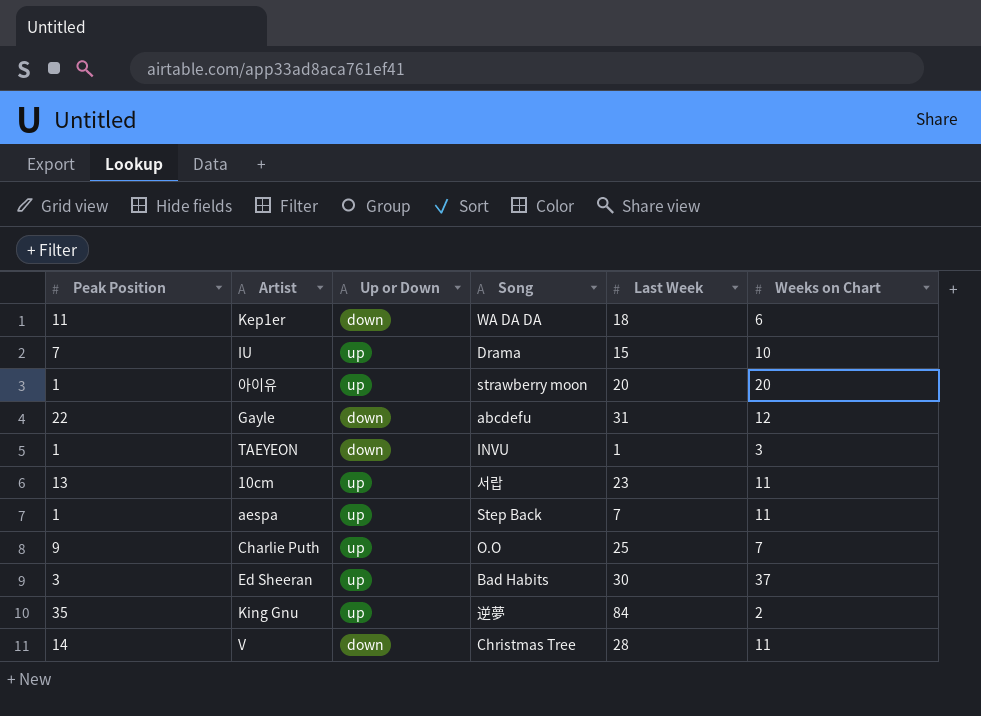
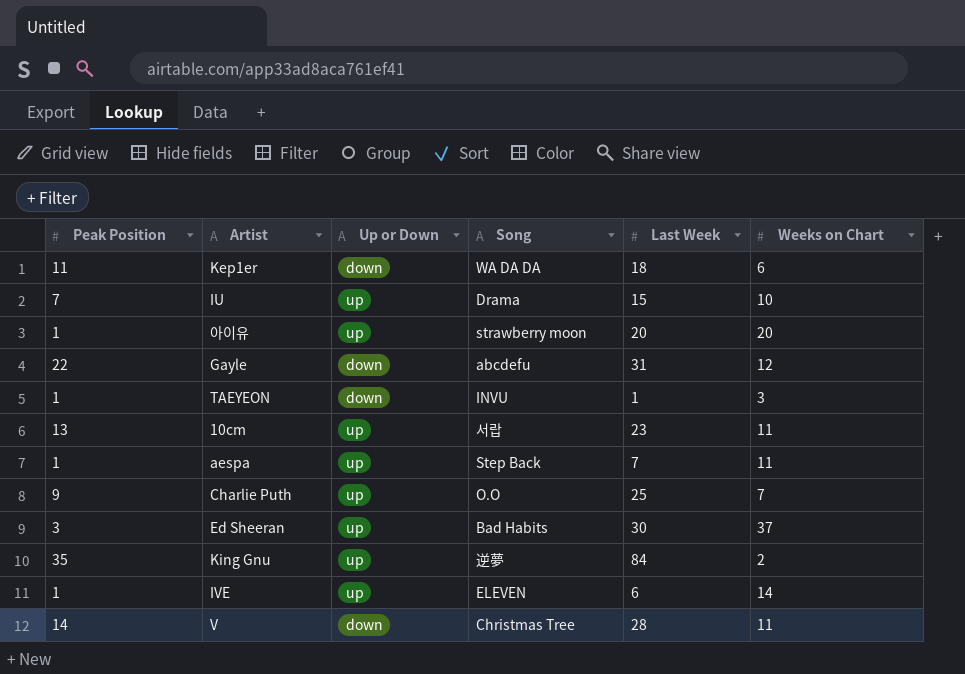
row IVE: none -> 1 | up | ELEVEN | 6 | 14

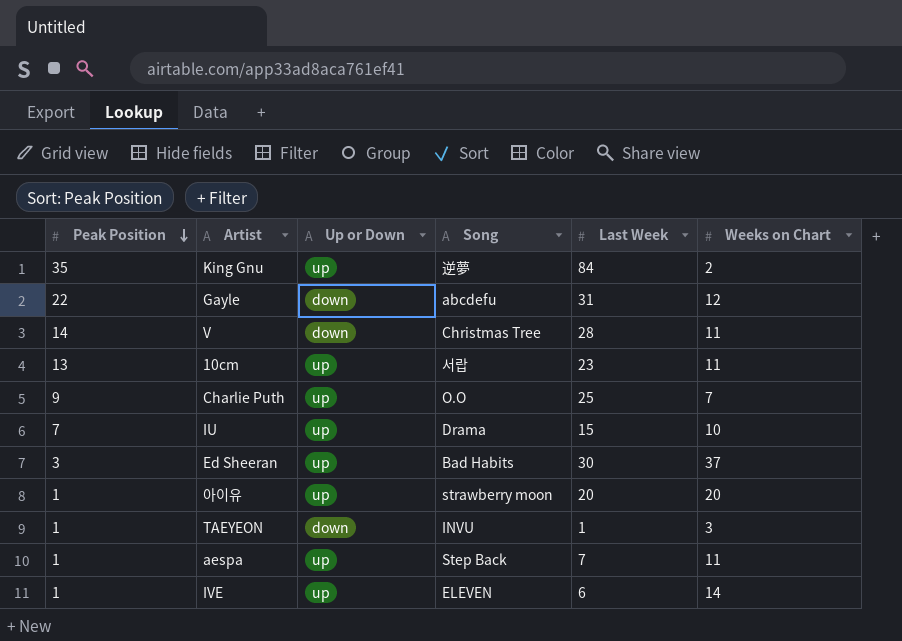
row order: none -> Peak Position descending
row Kep1er: 11 | down | WA DA DA | 18 | 6 -> none

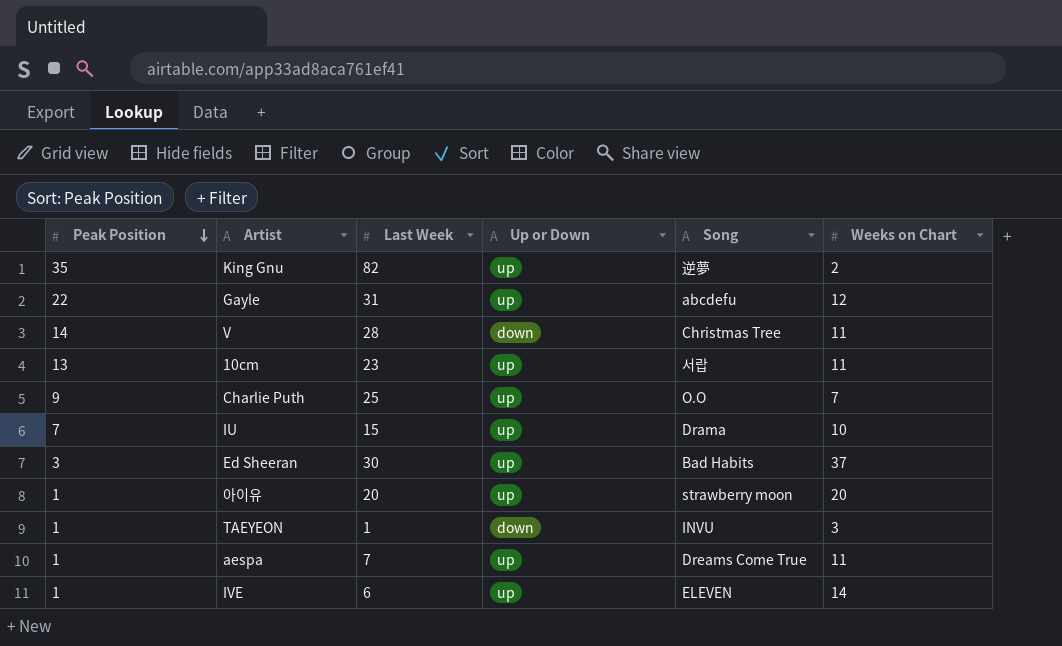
column Last Week | position: 5 -> 3
King Gnu | Last Week: 84 -> 82
Gayle | Up or Down: down -> up
aespa | Song: Step Back -> Dreams Come True

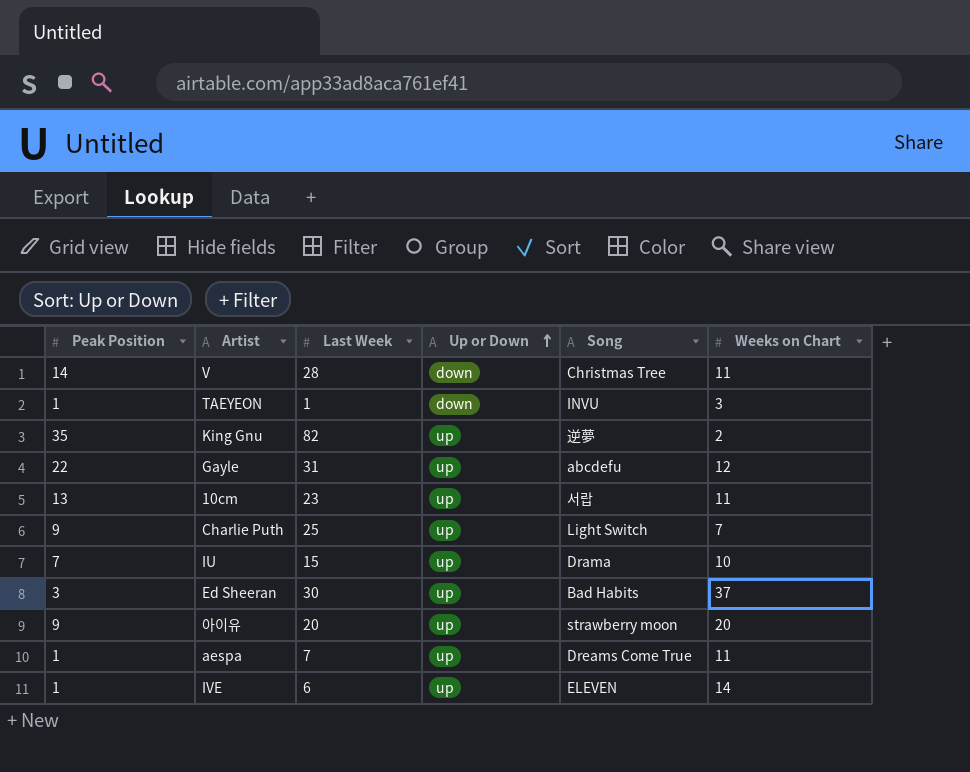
row order: Peak Position descending -> Up or Down ascending
Charlie Puth | Song: O.O -> Light Switch
아이유 | Peak Position: 1 -> 9

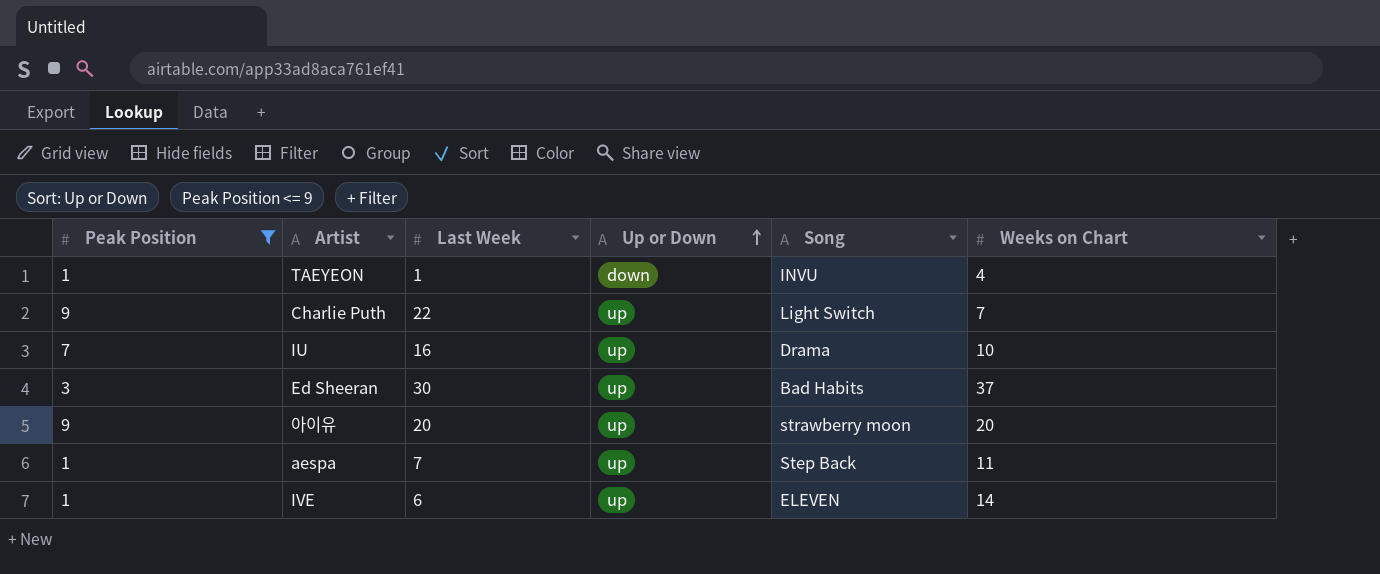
filter: none -> Peak Position <= 9
TAEYEON | Weeks on Chart: 3 -> 4
Charlie Puth | Last Week: 25 -> 22
IU | Last Week: 15 -> 16
aespa | Song: Dreams Come True -> Step Back

